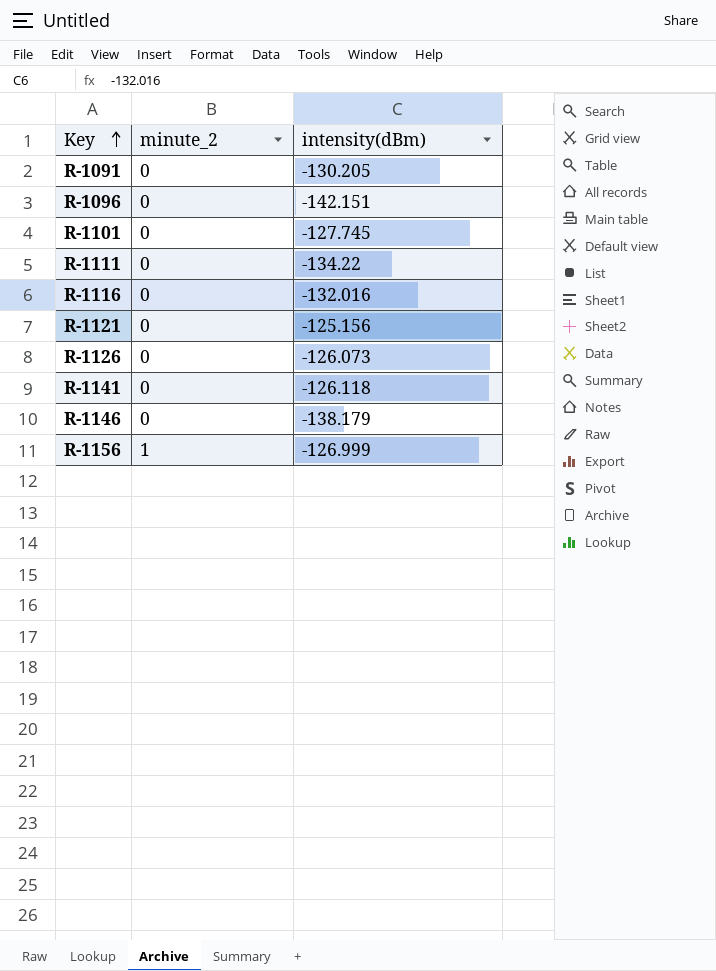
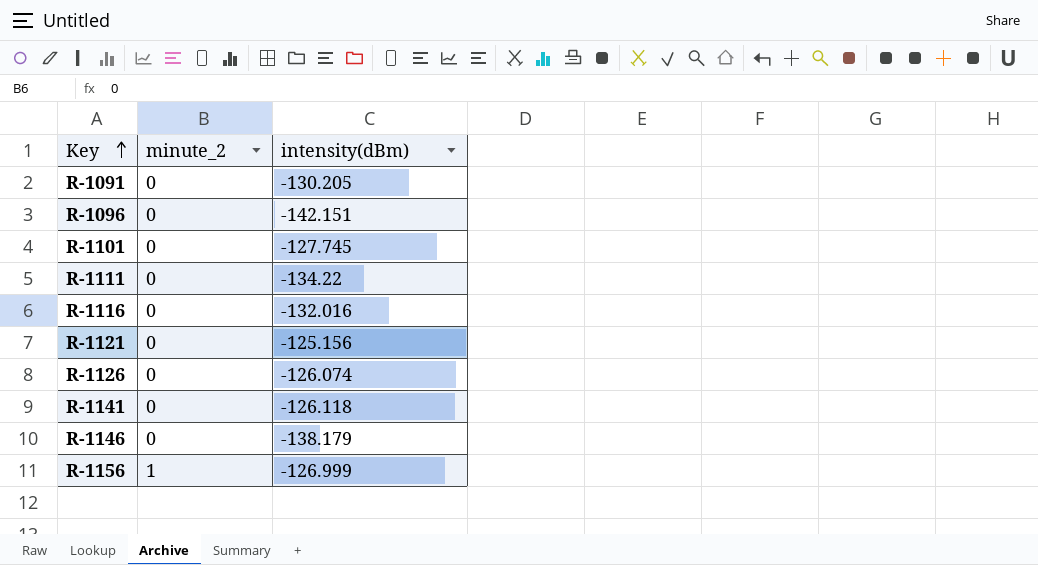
R-1126 | intensity(dBm): -126.073 -> -126.074

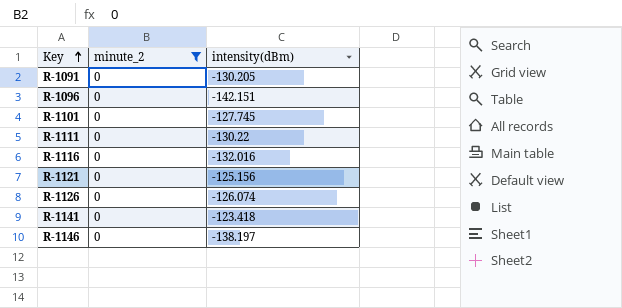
filter: none -> minute_2 = 0
R-1111 | intensity(dBm): -134.22 -> -130.22
R-1141 | intensity(dBm): -126.118 -> -123.418
R-1146 | intensity(dBm): -138.179 -> -138.197

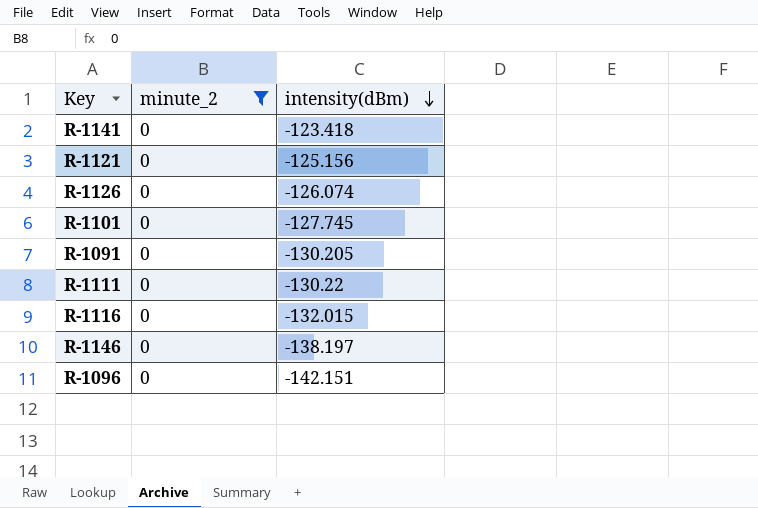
row order: Key ascending -> intensity(dBm) descending
R-1116 | intensity(dBm): -132.016 -> -132.015

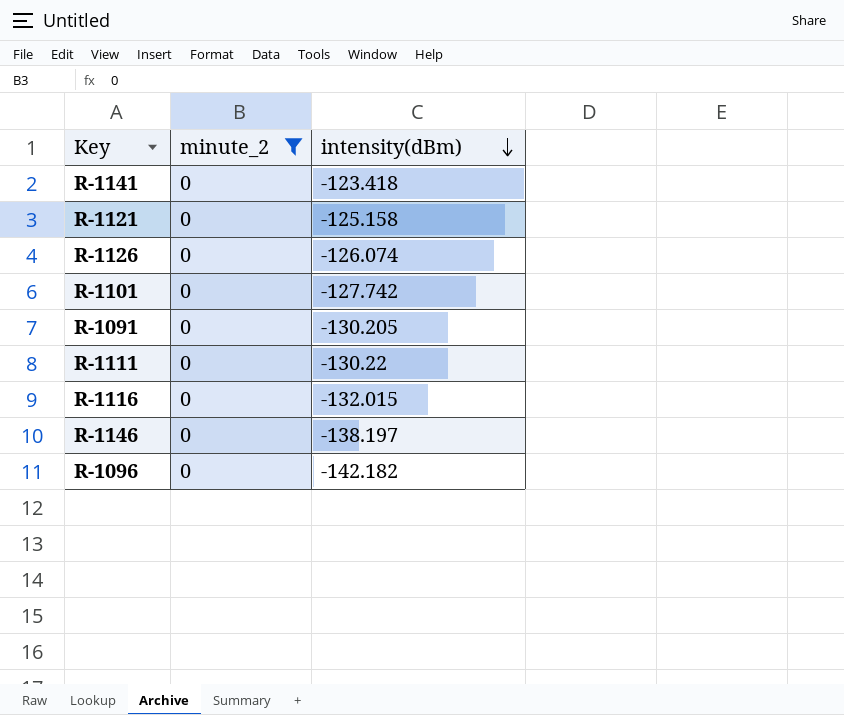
R-1121 | intensity(dBm): -125.156 -> -125.158
R-1101 | intensity(dBm): -127.745 -> -127.742
R-1096 | intensity(dBm): -142.151 -> -142.182

